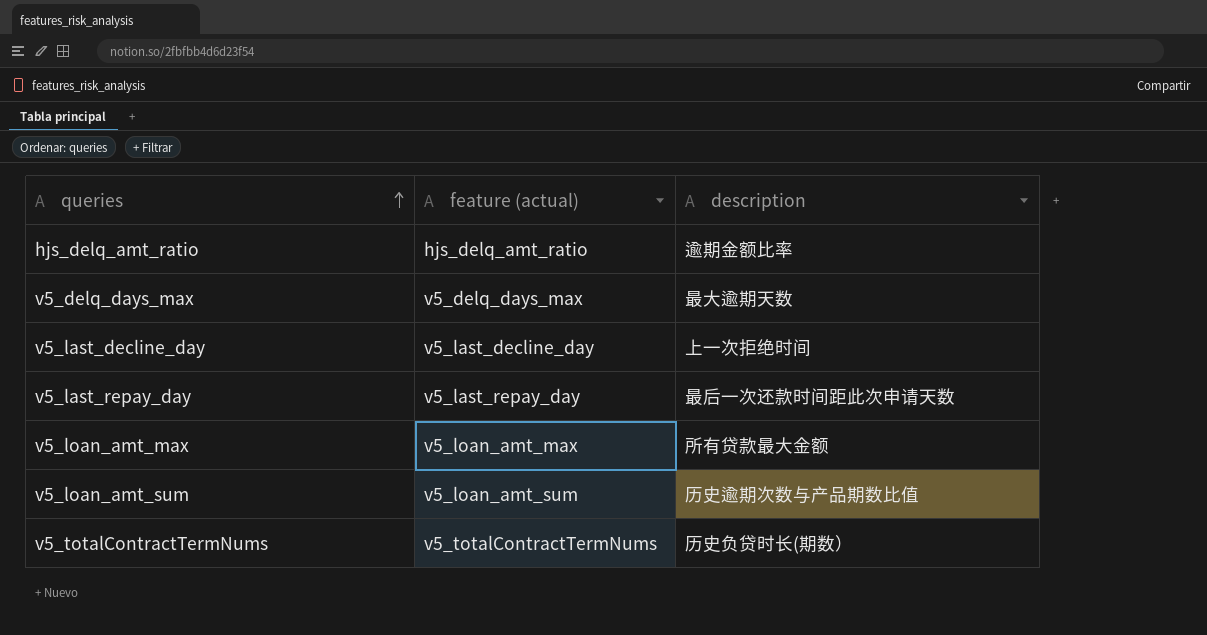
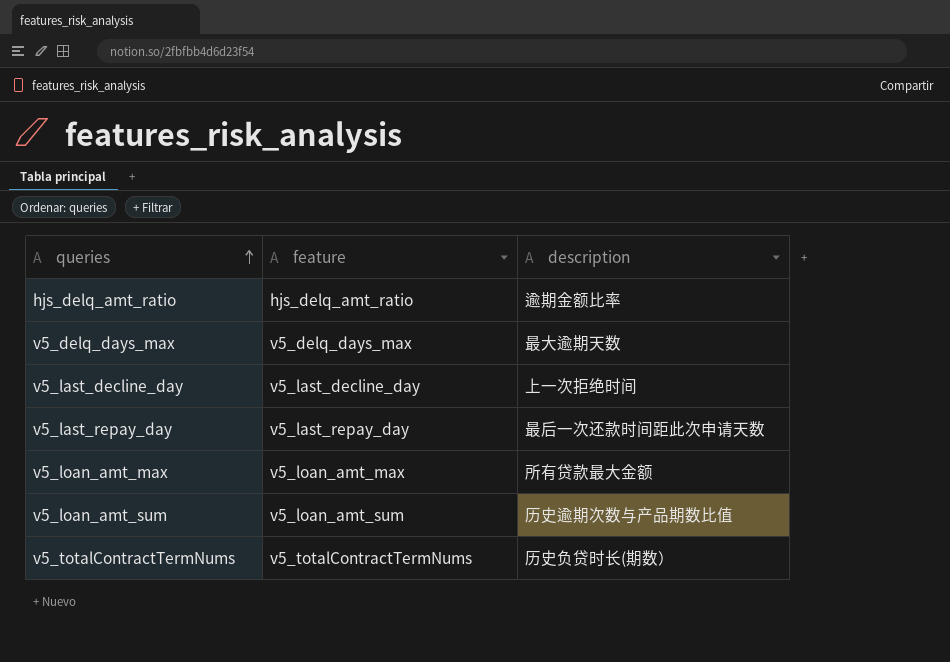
column name: feature (actual) -> feature

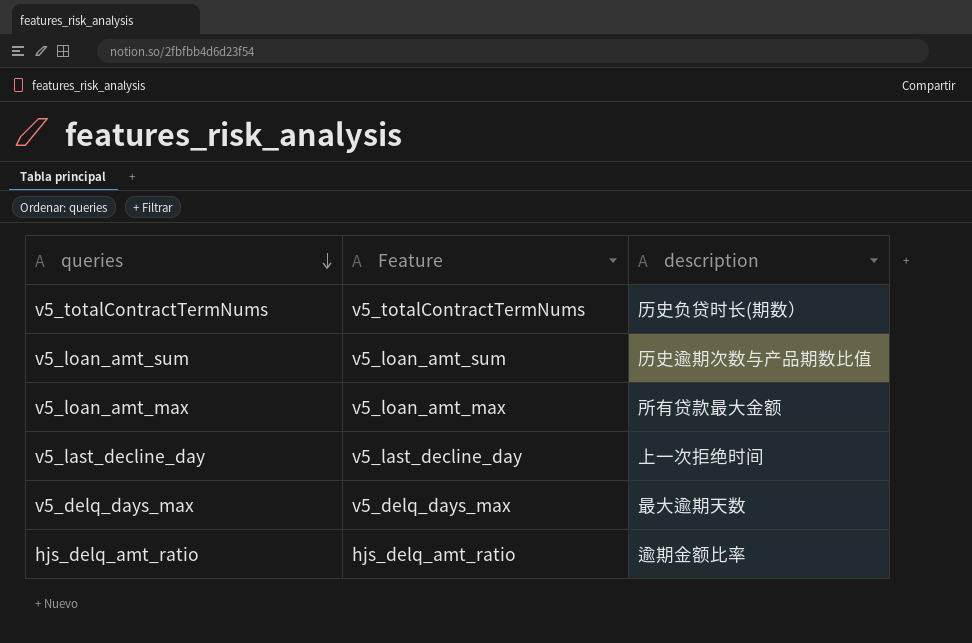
row order: queries ascending -> queries descending
column name: feature -> Feature
row v5_last_repay_day: v5_last_repay_day | 最后一次还款时间距此次申请天数 -> none

